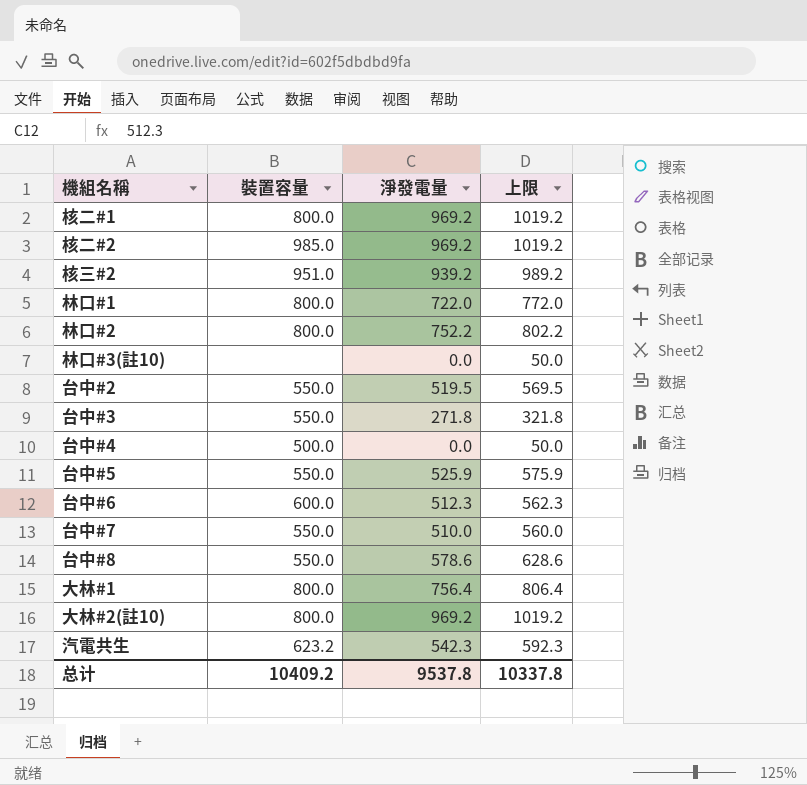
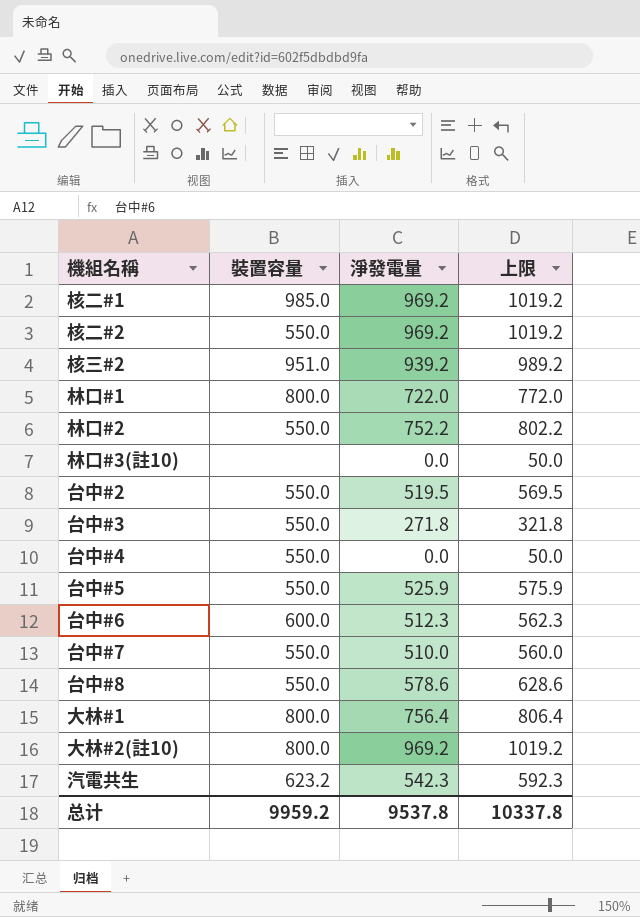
核二#1 | 裝置容量: 800.0 -> 985.0
核二#2 | 裝置容量: 985.0 -> 550.0
林口#2 | 裝置容量: 800.0 -> 550.0
台中#4 | 裝置容量: 500.0 -> 550.0
总计 | 裝置容量: 10409.2 -> 9959.2

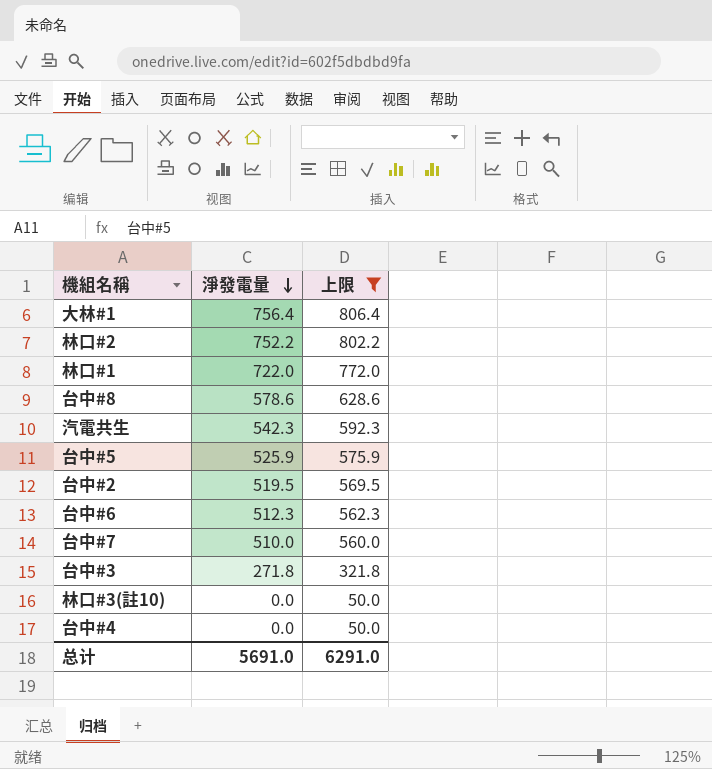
filter: none -> 上限 <= 806.4
row order: none -> 淨發電量 descending
column 裝置容量 | position: 2 -> none
总计 | 淨發電量: 9537.8 -> 5691.0
总计 | 上限: 10337.8 -> 6291.0

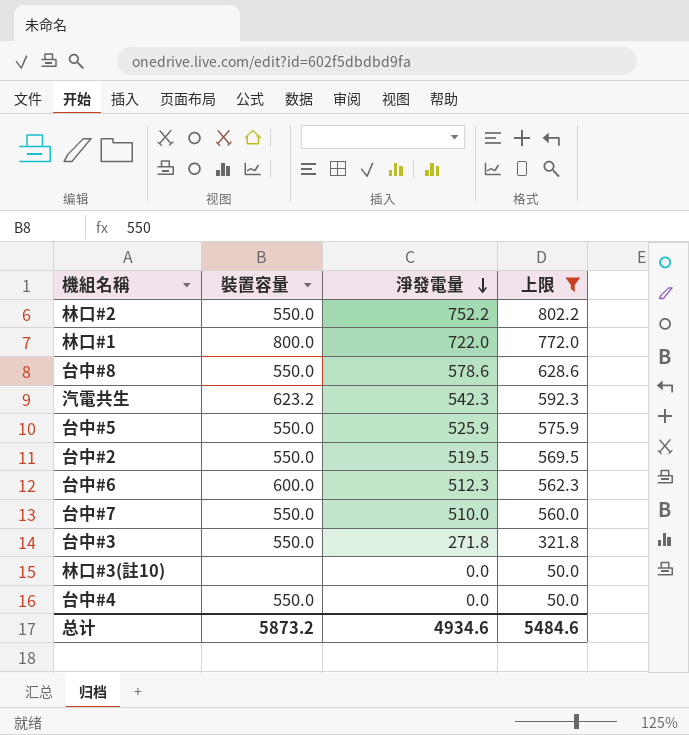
column 裝置容量 | position: none -> 2
row 大林#1: 756.4 | 806.4 -> none
总计 | 淨發電量: 5691.0 -> 4934.6
总计 | 上限: 6291.0 -> 5484.6

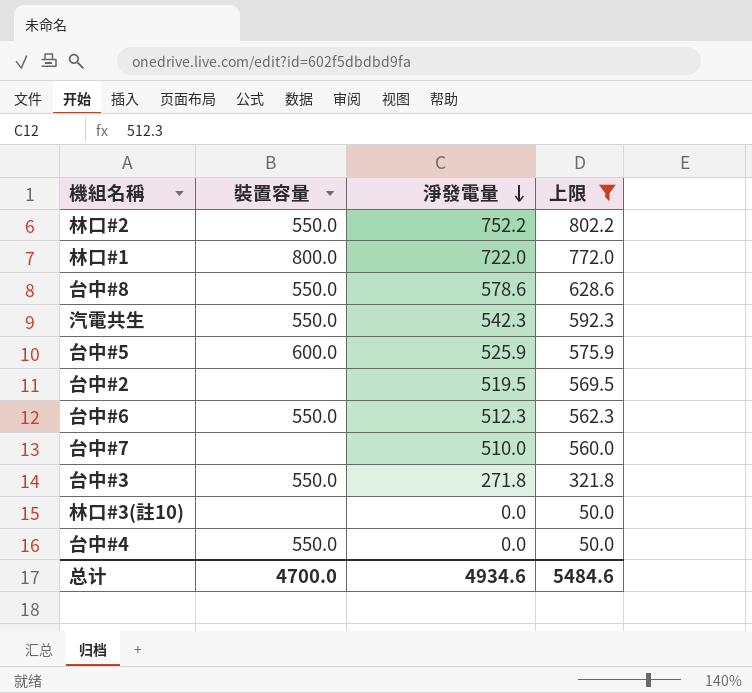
汽電共生 | 裝置容量: 623.2 -> 550.0
台中#5 | 裝置容量: 550.0 -> 600.0
台中#2 | 裝置容量: 550.0 -> none
台中#6 | 裝置容量: 600.0 -> 550.0
台中#7 | 裝置容量: 550.0 -> none
总计 | 裝置容量: 5873.2 -> 4700.0

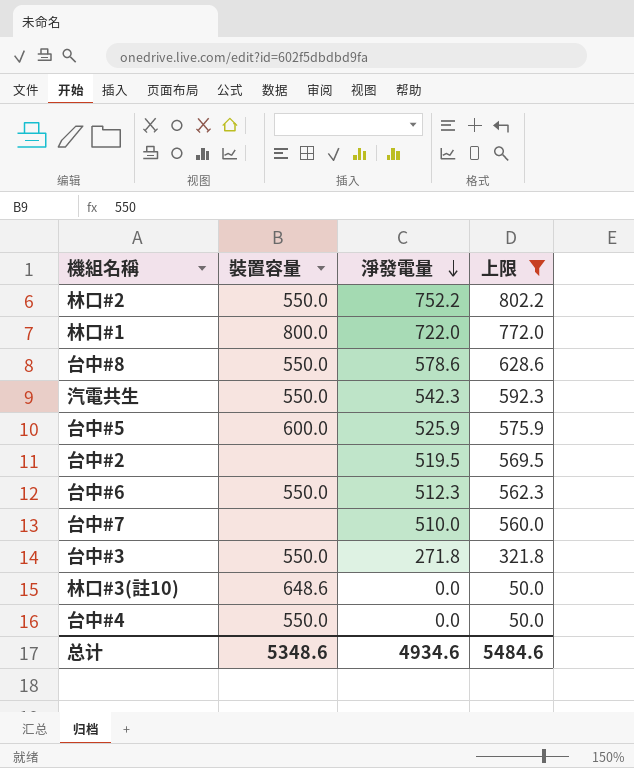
林口#3(註10) | 裝置容量: none -> 648.6
总计 | 裝置容量: 4700.0 -> 5348.6

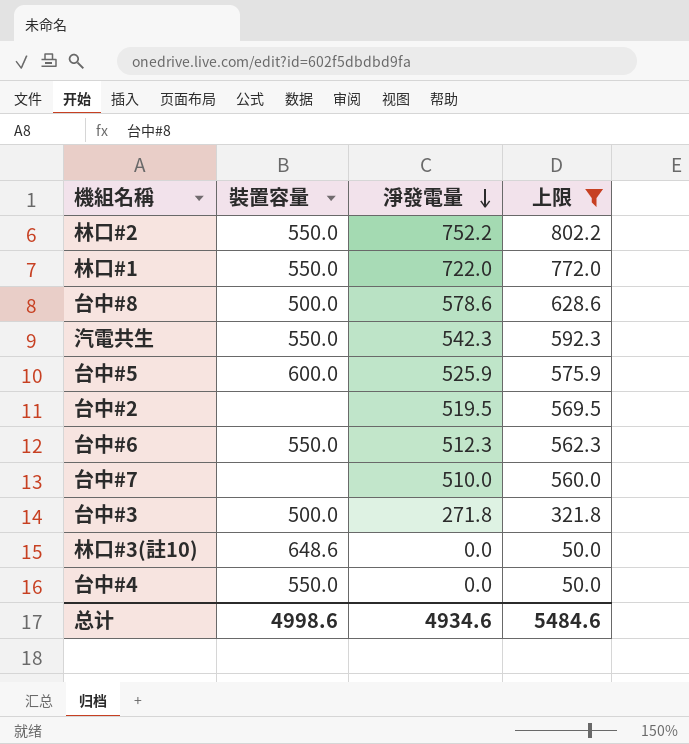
林口#1 | 裝置容量: 800.0 -> 550.0
台中#8 | 裝置容量: 550.0 -> 500.0
台中#3 | 裝置容量: 550.0 -> 500.0
总计 | 裝置容量: 5348.6 -> 4998.6

